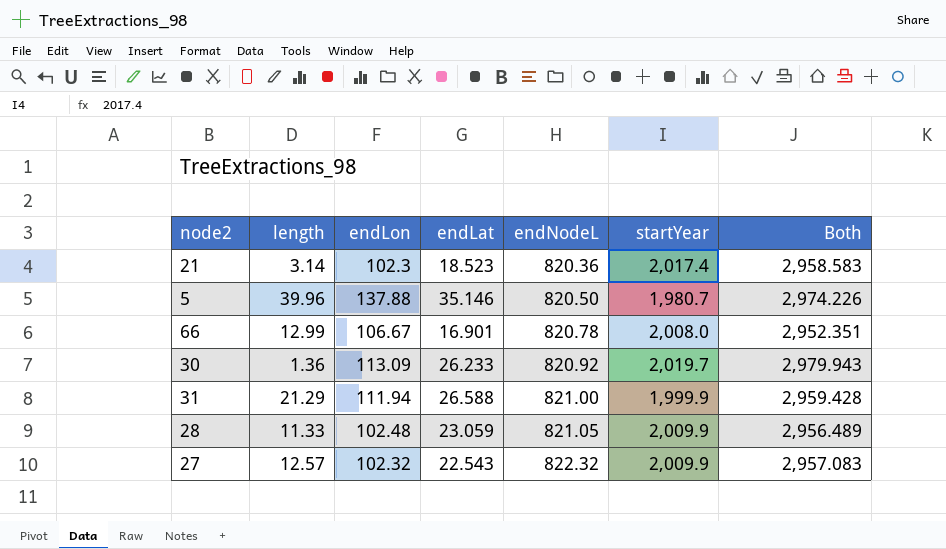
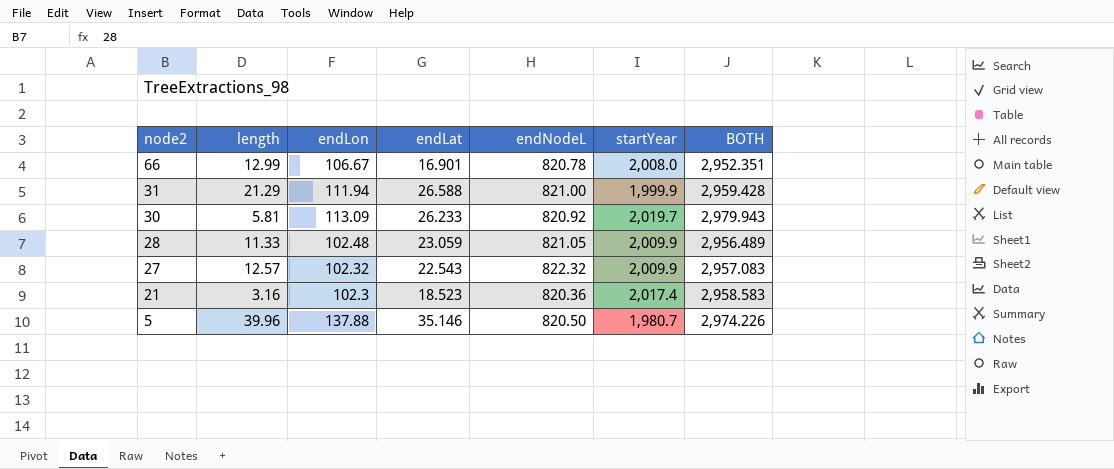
row order: endNodeL ascending -> node2 descending
column name: Both -> BOTH
30 | length: 1.36 -> 5.81
21 | length: 3.14 -> 3.16

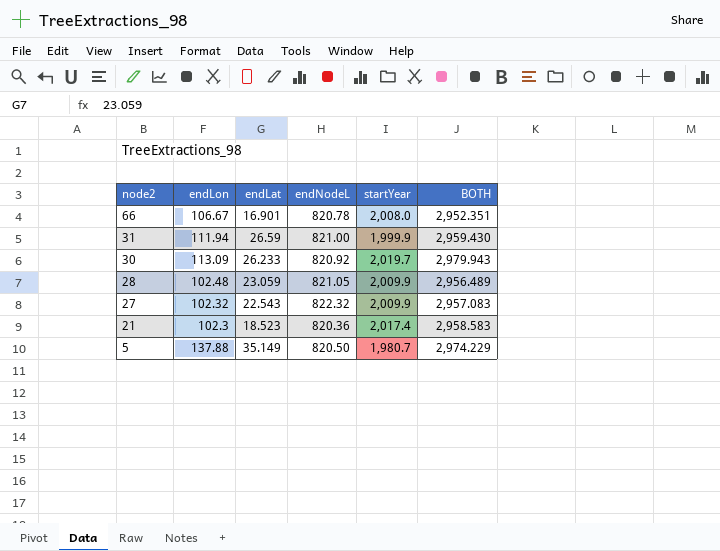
column length | position: 2 -> none
31 | endLat: 26.588 -> 26.59
31 | BOTH: 2,959.428 -> 2,959.430
5 | endLat: 35.146 -> 35.149
5 | BOTH: 2,974.226 -> 2,974.229

